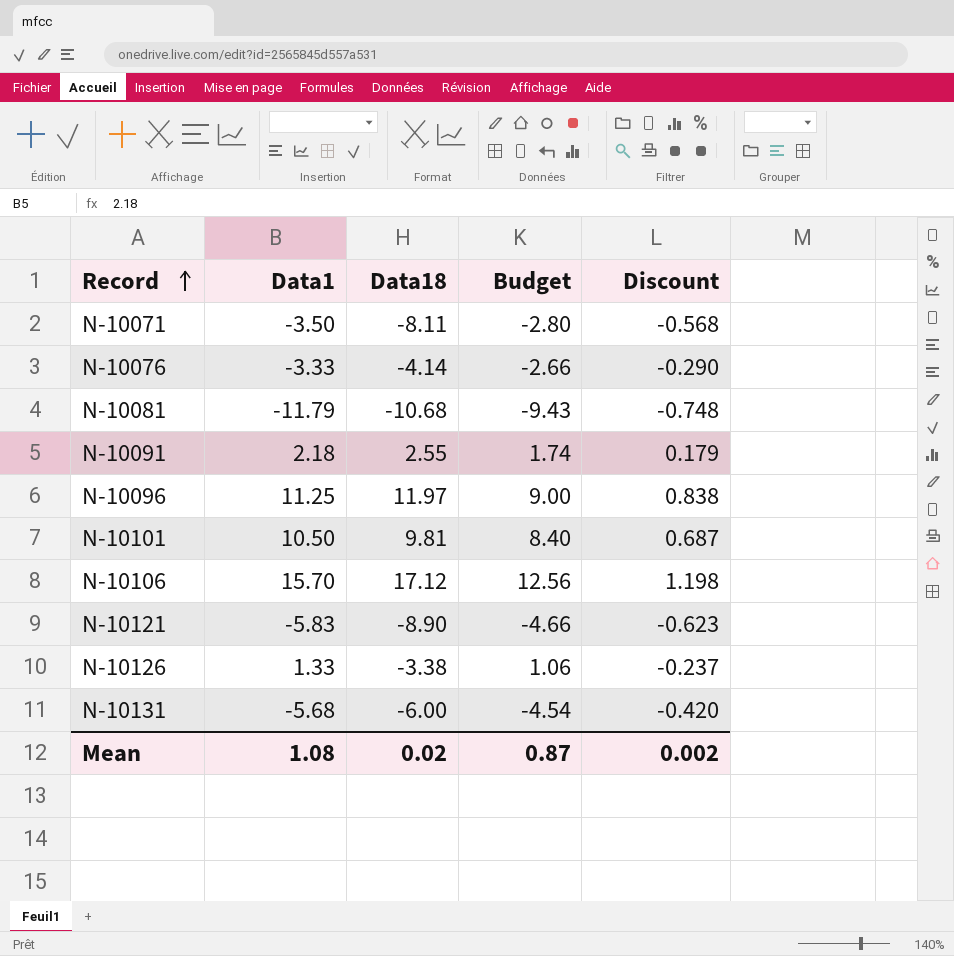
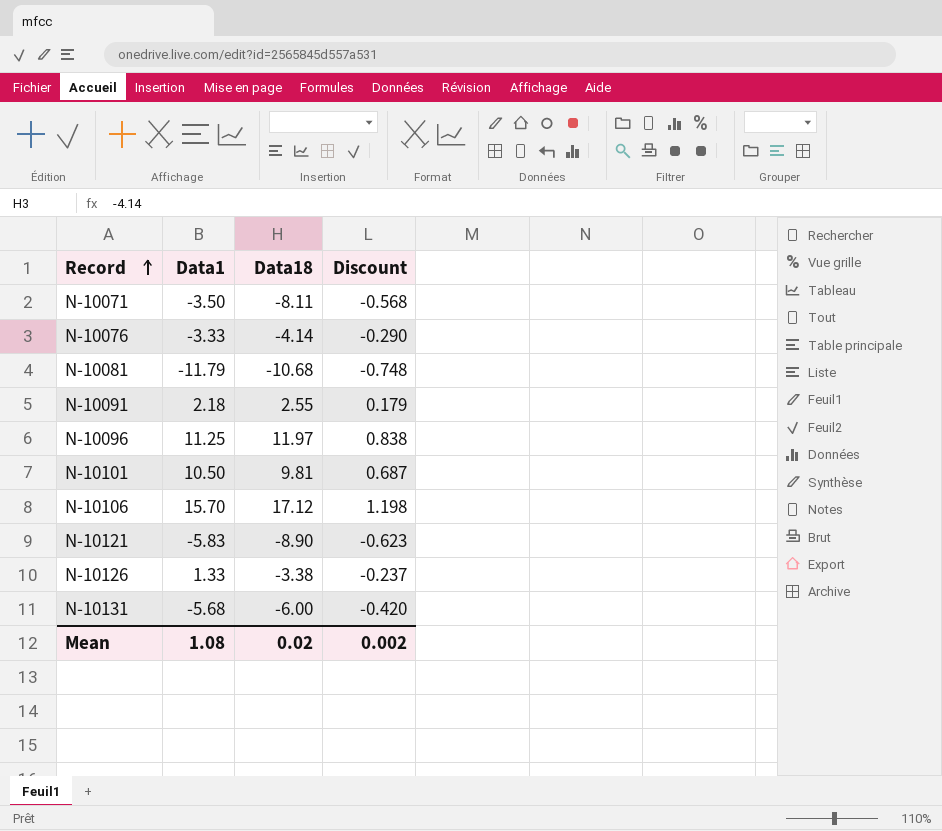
column Budget | formula: [Data1] * 0.8 -> none

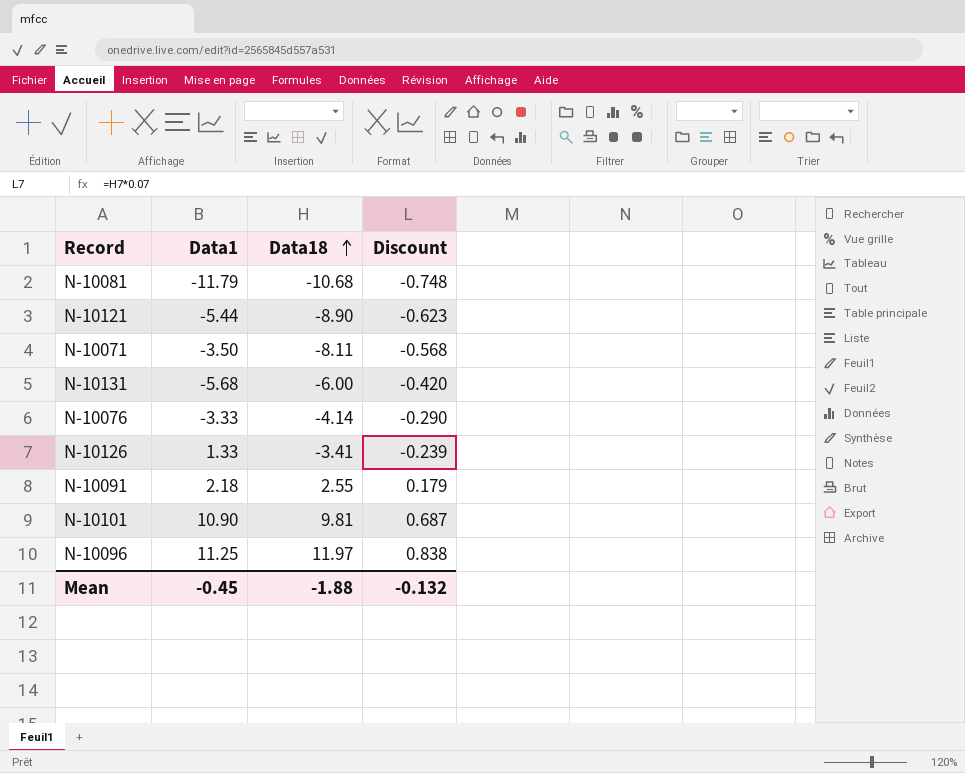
row order: Record ascending -> Data18 ascending
row N-10106: 15.70 | 17.12 | 1.198 -> none
N-10121 | Data1: -5.83 -> -5.44
N-10126 | Data18: -3.38 -> -3.41
N-10126 | Discount: -0.237 -> -0.239
N-10101 | Data1: 10.50 -> 10.90
Mean | Data1: 1.08 -> -0.45
Mean | Data18: 0.02 -> -1.88
Mean | Discount: 0.002 -> -0.132

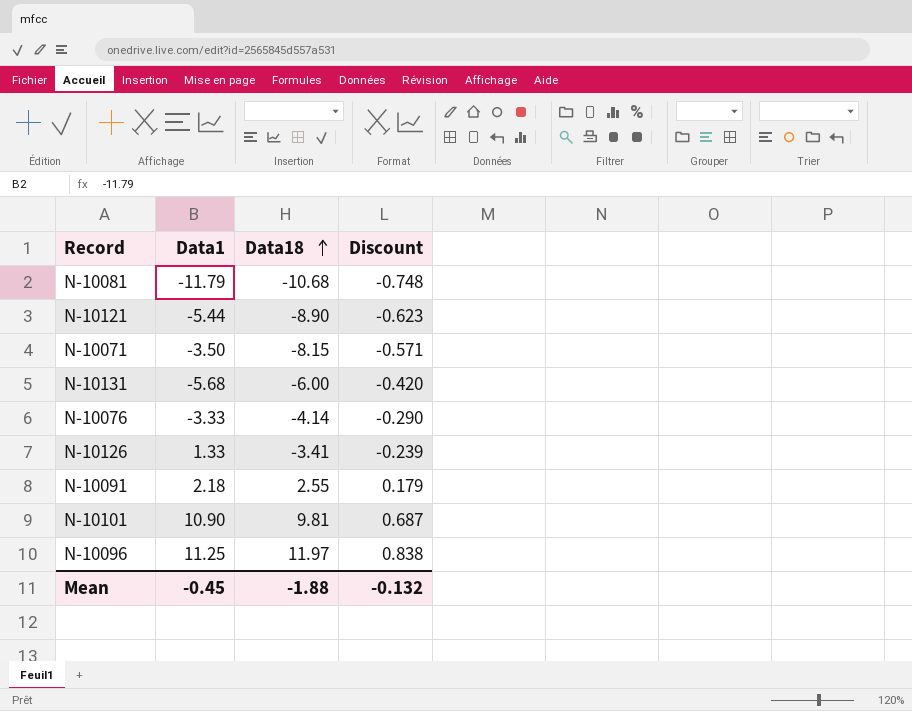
N-10071 | Data18: -8.11 -> -8.15
N-10071 | Discount: -0.568 -> -0.571

